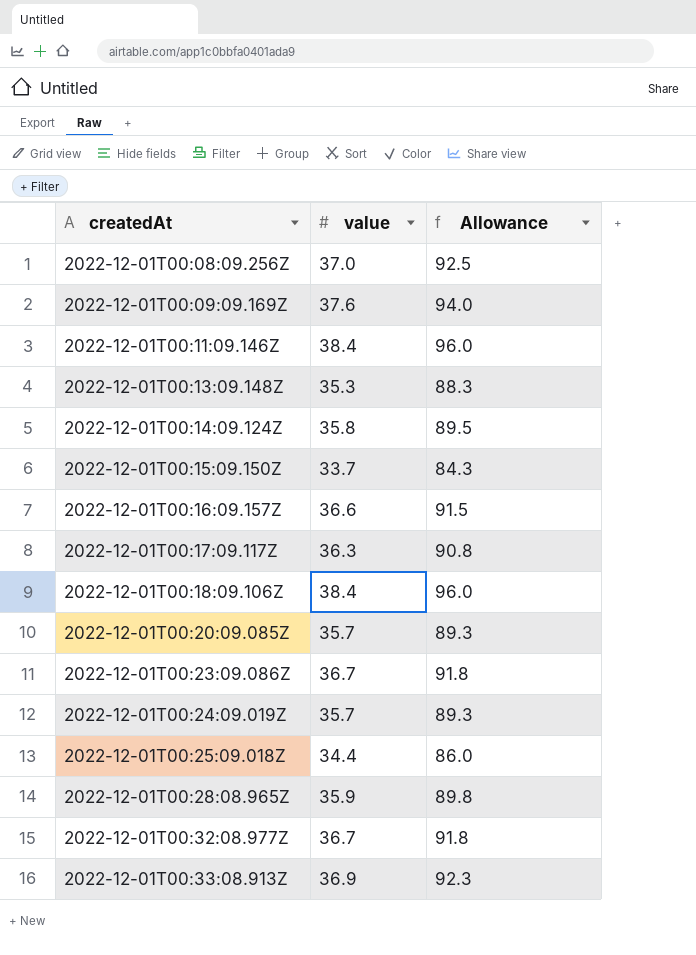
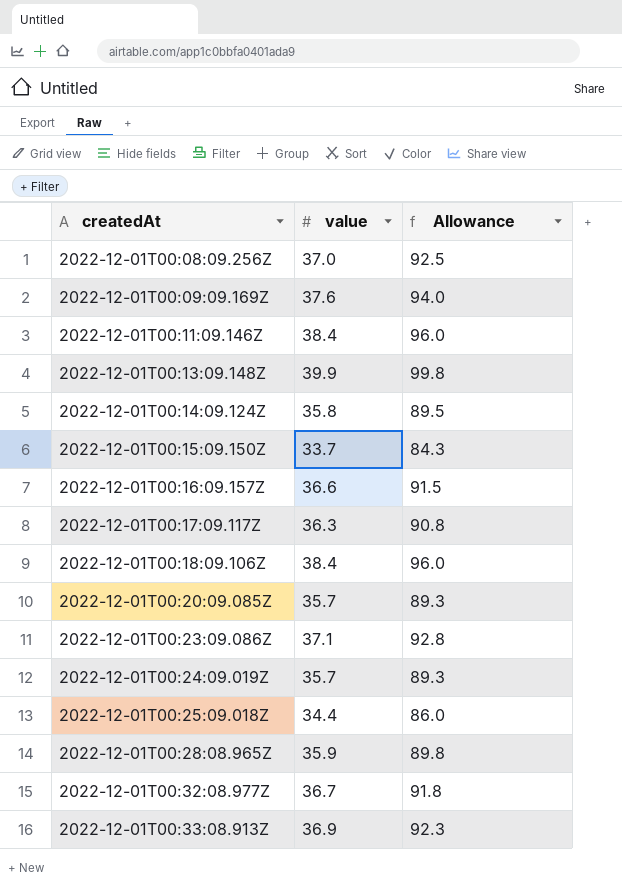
2022-12-01T00:13:09.148Z | value: 35.3 -> 39.9
2022-12-01T00:13:09.148Z | Allowance: 88.3 -> 99.8
2022-12-01T00:23:09.086Z | value: 36.7 -> 37.1
2022-12-01T00:23:09.086Z | Allowance: 91.8 -> 92.8

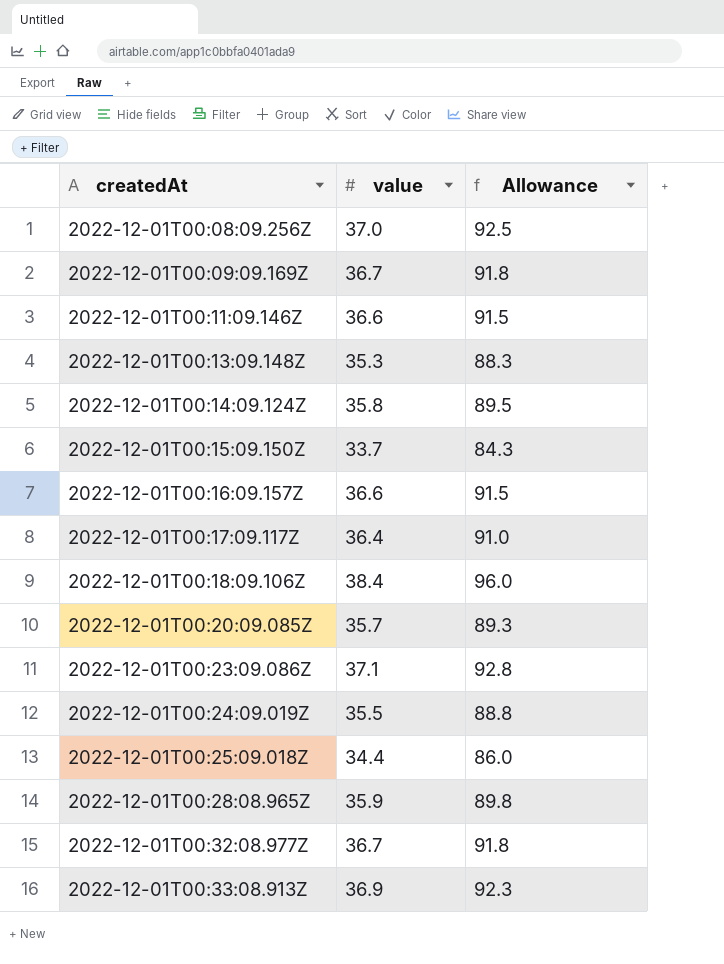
2022-12-01T00:09:09.169Z | value: 37.6 -> 36.7
2022-12-01T00:09:09.169Z | Allowance: 94.0 -> 91.8
2022-12-01T00:11:09.146Z | value: 38.4 -> 36.6
2022-12-01T00:11:09.146Z | Allowance: 96.0 -> 91.5
2022-12-01T00:13:09.148Z | value: 39.9 -> 35.3
2022-12-01T00:13:09.148Z | Allowance: 99.8 -> 88.3
2022-12-01T00:17:09.117Z | value: 36.3 -> 36.4
2022-12-01T00:17:09.117Z | Allowance: 90.8 -> 91.0
2022-12-01T00:24:09.019Z | value: 35.7 -> 35.5
2022-12-01T00:24:09.019Z | Allowance: 89.3 -> 88.8

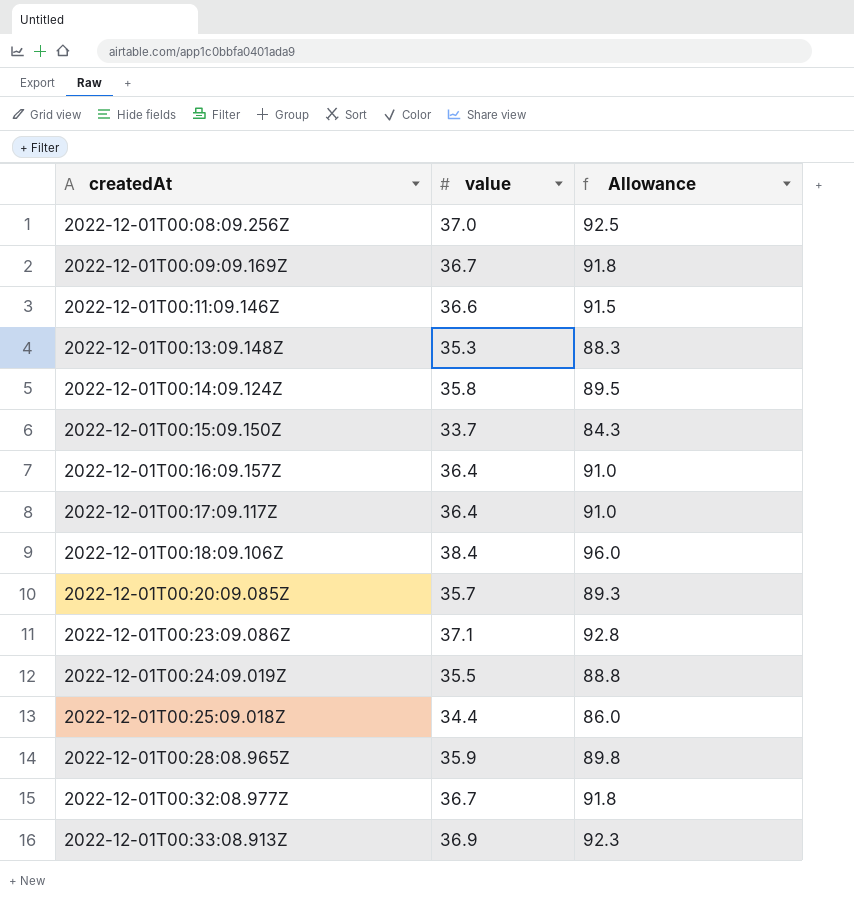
2022-12-01T00:16:09.157Z | value: 36.6 -> 36.4
2022-12-01T00:16:09.157Z | Allowance: 91.5 -> 91.0

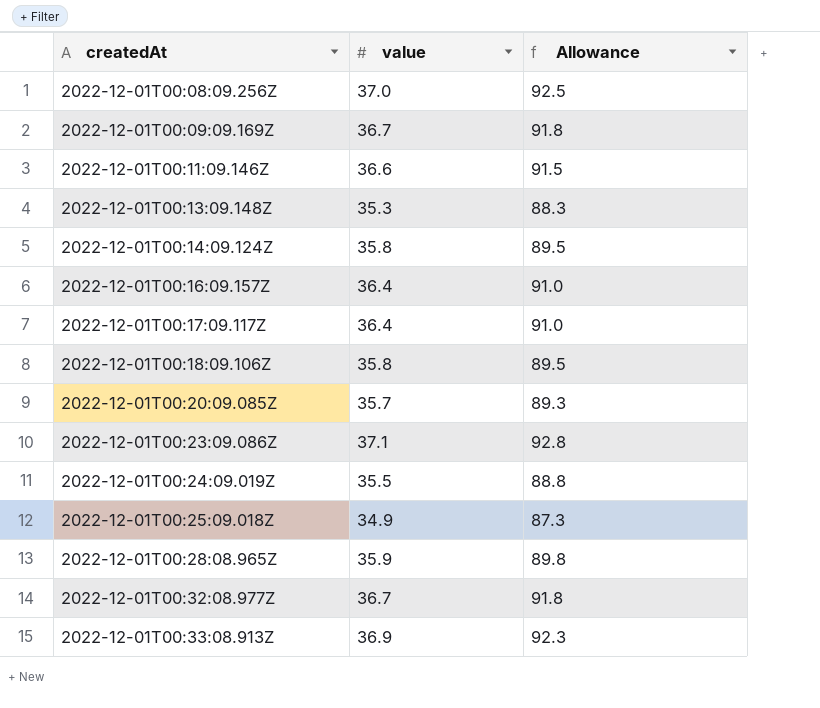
row 2022-12-01T00:15:09.150Z: 33.7 | 84.3 -> none
2022-12-01T00:18:09.106Z | value: 38.4 -> 35.8
2022-12-01T00:18:09.106Z | Allowance: 96.0 -> 89.5
2022-12-01T00:25:09.018Z | value: 34.4 -> 34.9
2022-12-01T00:25:09.018Z | Allowance: 86.0 -> 87.3

